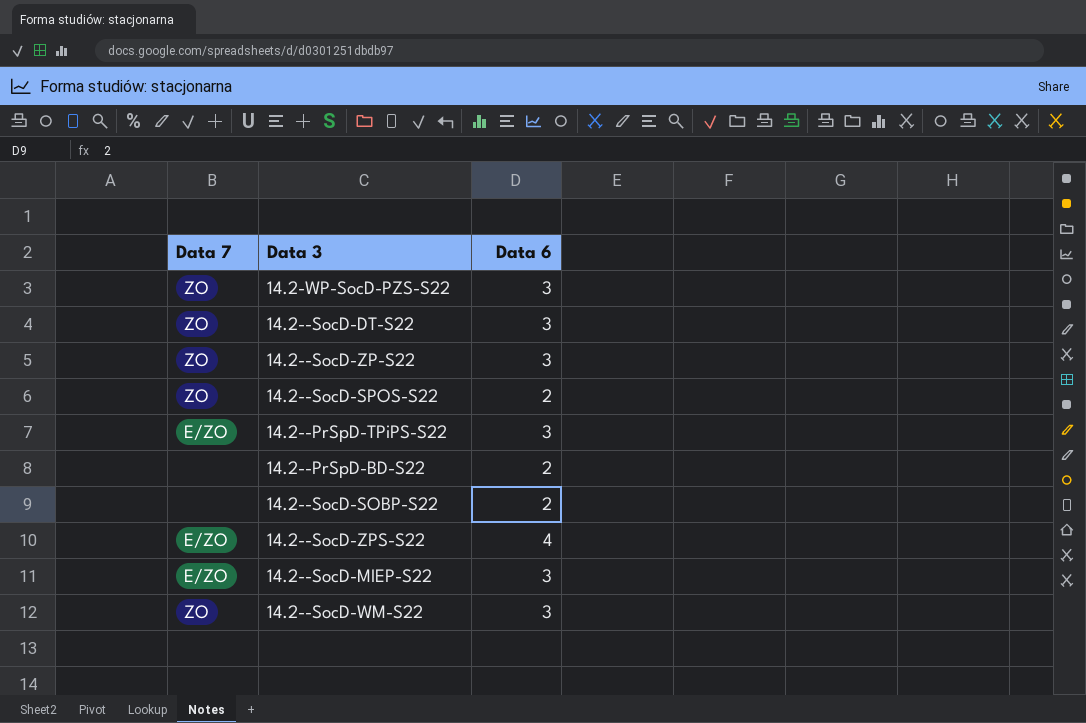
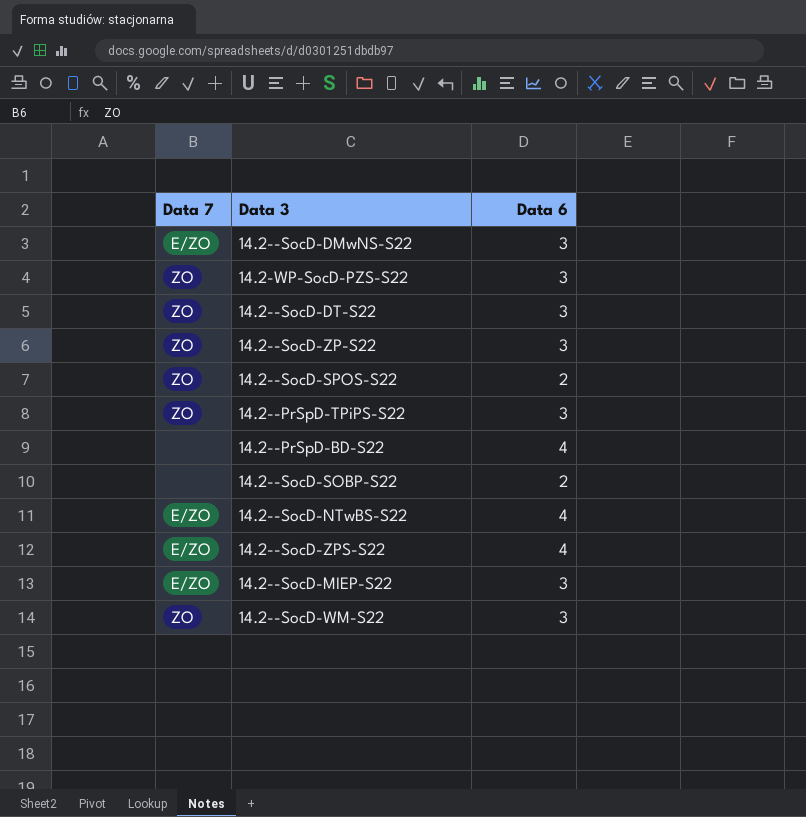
row 14.2--SocD-DMwNS-S22: none -> E/ZO | 3
14.2--PrSpD-TPiPS-S22 | Data 7: E/ZO -> ZO
14.2--PrSpD-BD-S22 | Data 6: 2 -> 4
row 14.2--SocD-NTwBS-S22: none -> E/ZO | 4

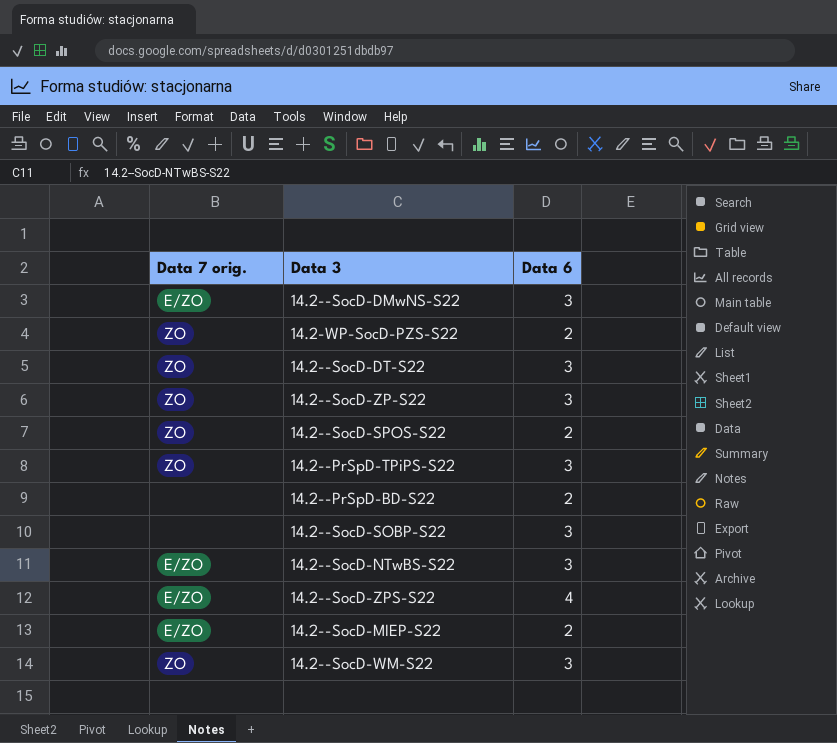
column name: Data 7 -> Data 7 orig.
14.2-WP-SocD-PZS-S22 | Data 6: 3 -> 2
14.2--PrSpD-BD-S22 | Data 6: 4 -> 2
14.2--SocD-SOBP-S22 | Data 6: 2 -> 3
14.2--SocD-NTwBS-S22 | Data 6: 4 -> 3
14.2--SocD-MIEP-S22 | Data 6: 3 -> 2

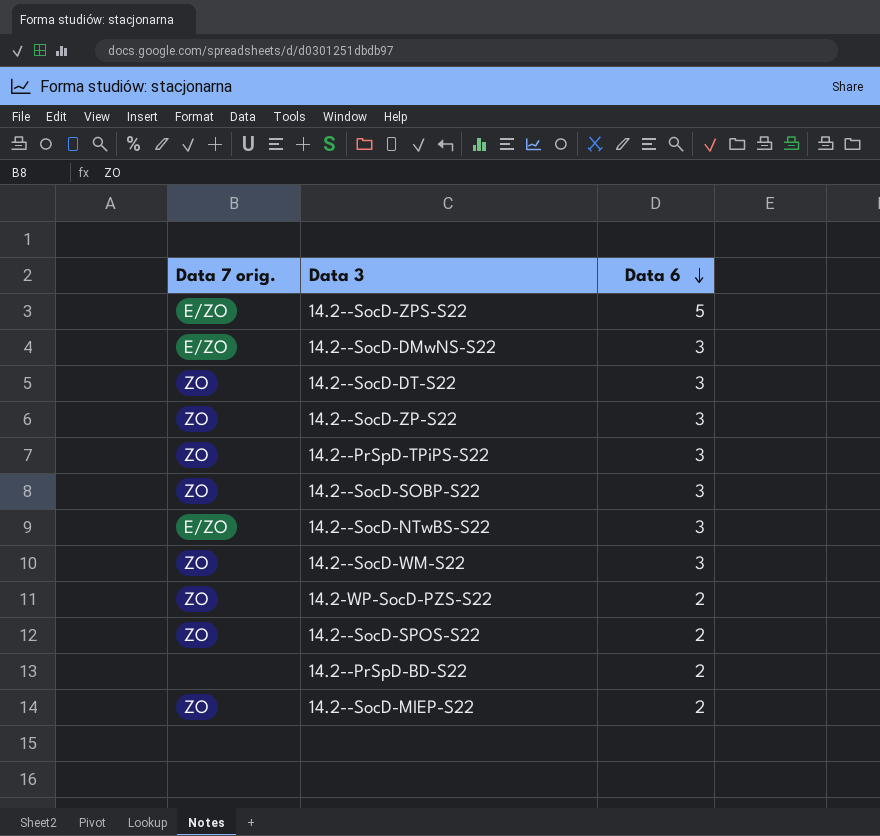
row order: none -> Data 6 descending
14.2--SocD-ZPS-S22 | Data 6: 4 -> 5
14.2--SocD-SOBP-S22 | Data 7 orig.: none -> ZO
14.2--SocD-MIEP-S22 | Data 7 orig.: E/ZO -> ZO

